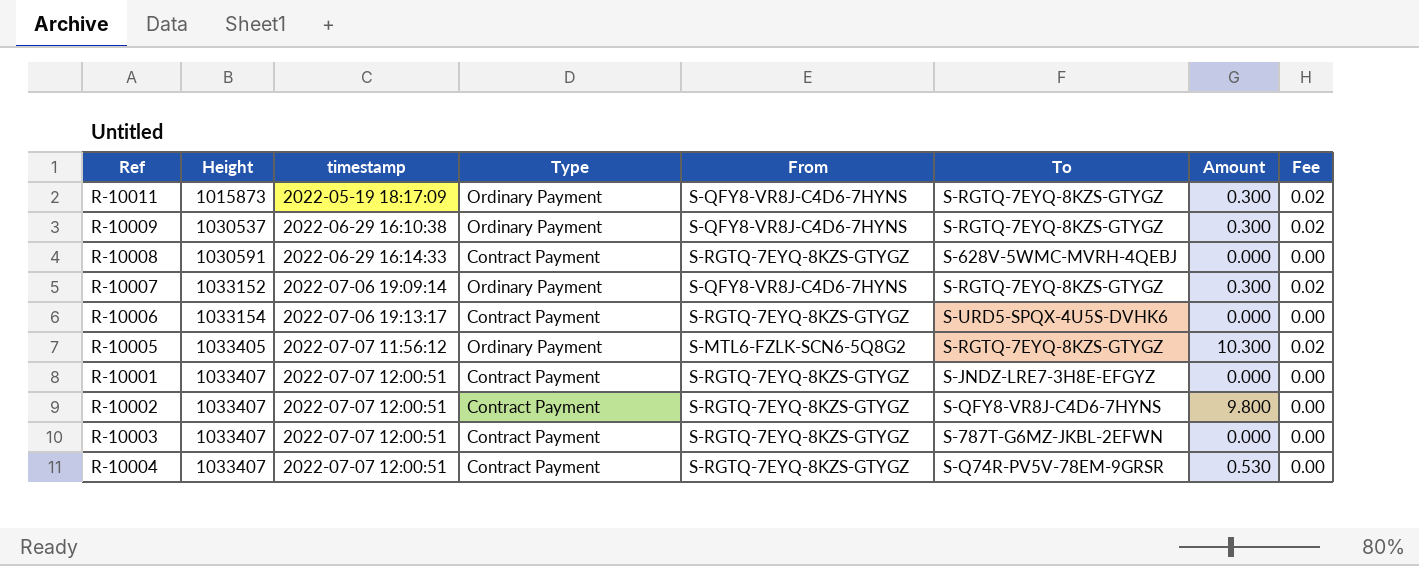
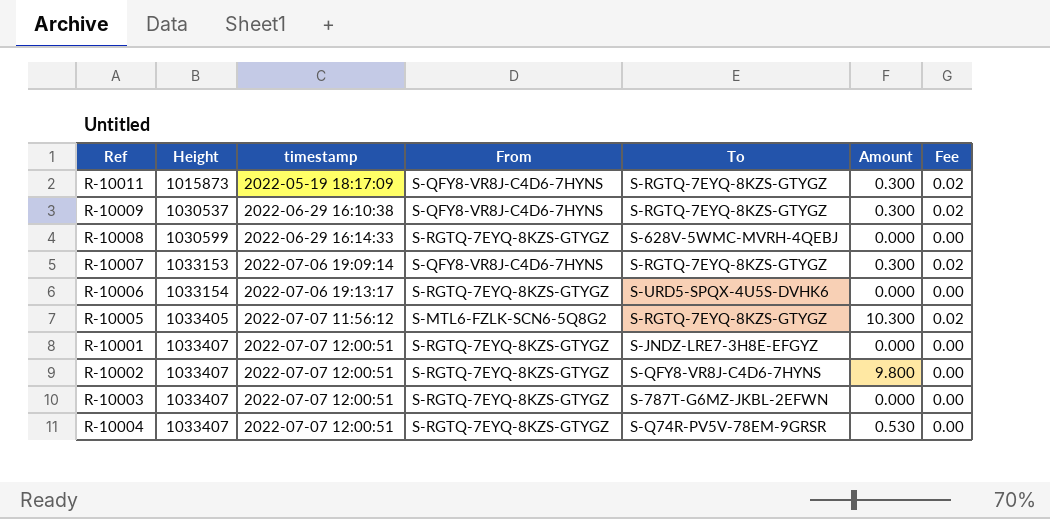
column Type | position: 4 -> none
R-10008 | Height: 1030591 -> 1030599
R-10007 | Height: 1033152 -> 1033153

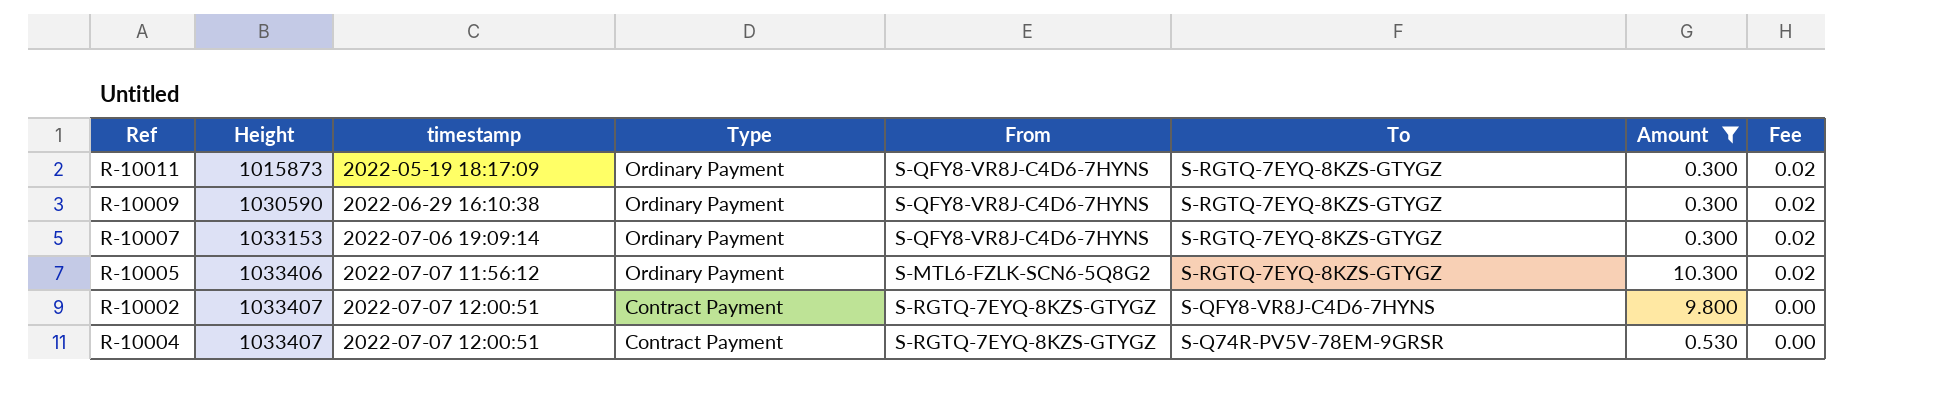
filter: none -> Amount != 0.000
column Type | position: none -> 4
R-10009 | Height: 1030537 -> 1030590
R-10005 | Height: 1033405 -> 1033406

